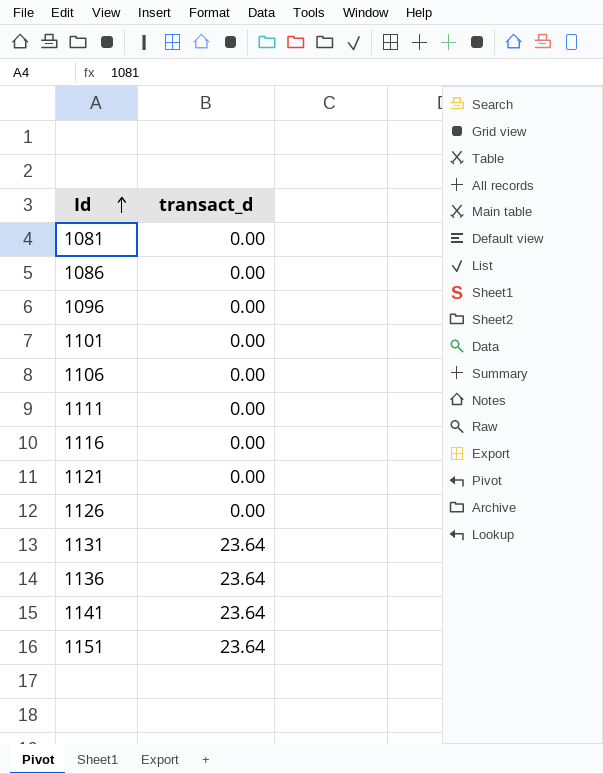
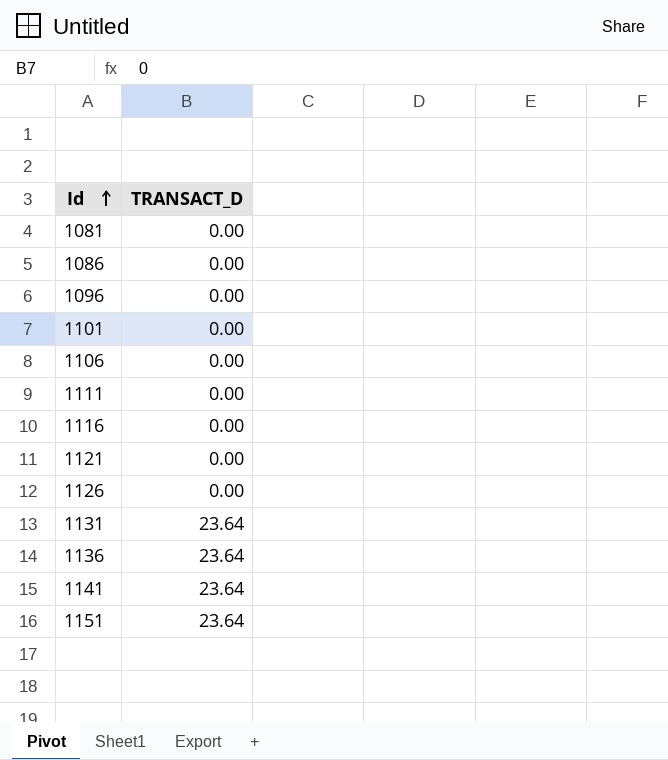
column name: transact_d -> TRANSACT_D

